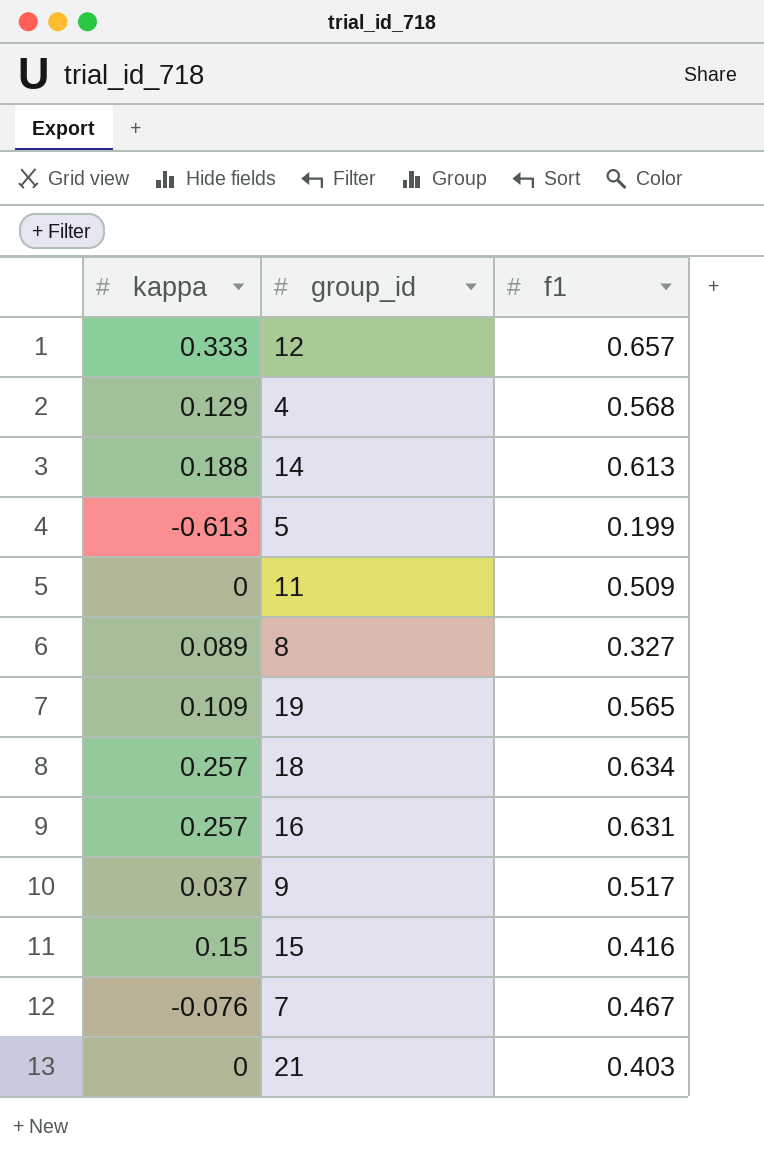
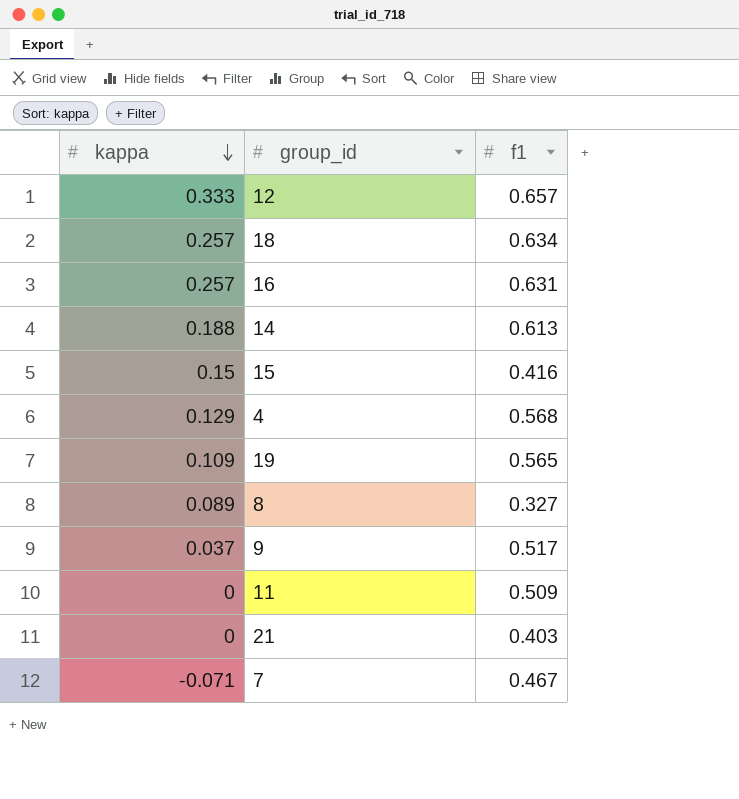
row order: none -> kappa descending
row 5: -0.613 | 0.199 -> none
7 | kappa: -0.076 -> -0.071

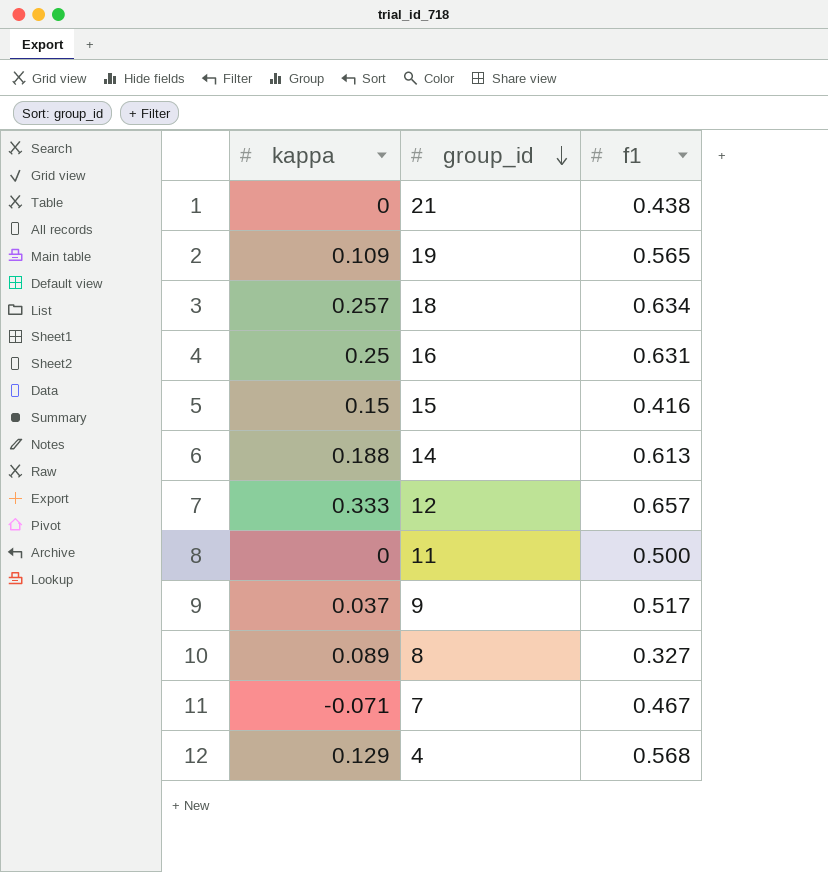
row order: kappa descending -> group_id descending
21 | f1: 0.403 -> 0.438
16 | kappa: 0.257 -> 0.25
11 | f1: 0.509 -> 0.500

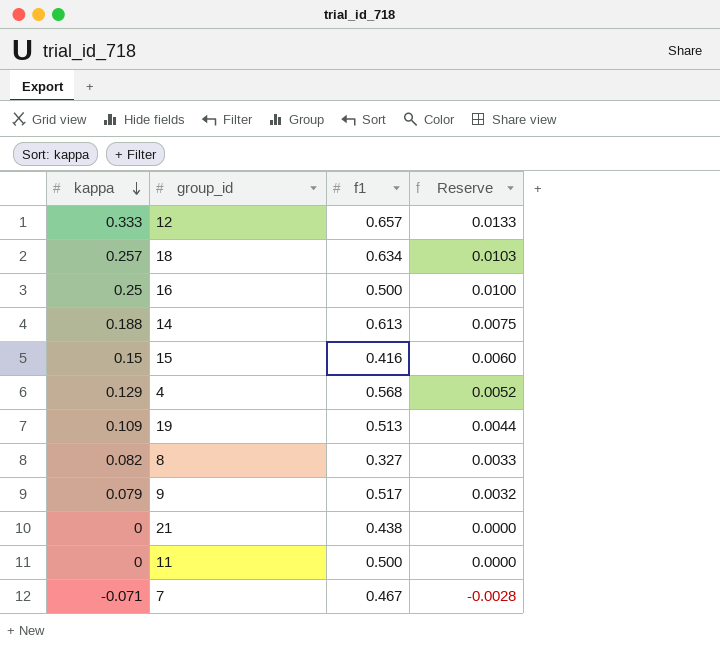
row order: group_id descending -> kappa descending
column Reserve | formula: none -> [kappa] * 0.04
16 | f1: 0.631 -> 0.500
19 | f1: 0.565 -> 0.513
8 | kappa: 0.089 -> 0.082
9 | kappa: 0.037 -> 0.079

